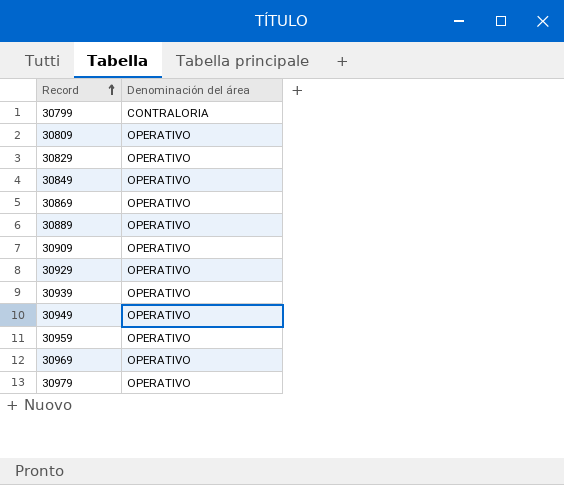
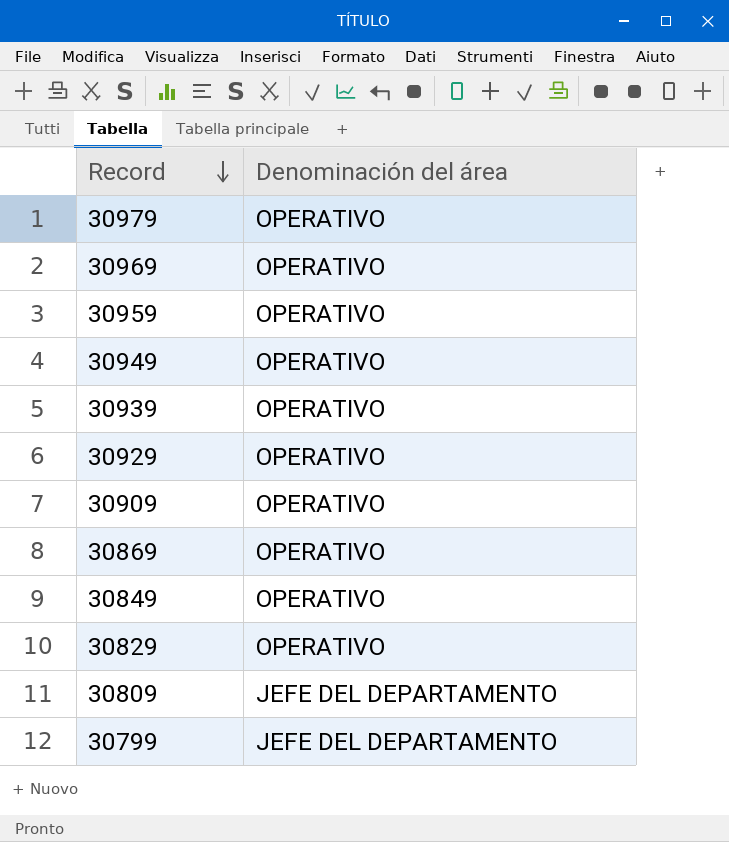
row order: Record ascending -> Record descending
row 30889: OPERATIVO -> none
30809 | Denominación del área: OPERATIVO -> JEFE DEL DEPARTAMENTO
30799 | Denominación del área: CONTRALORIA -> JEFE DEL DEPARTAMENTO

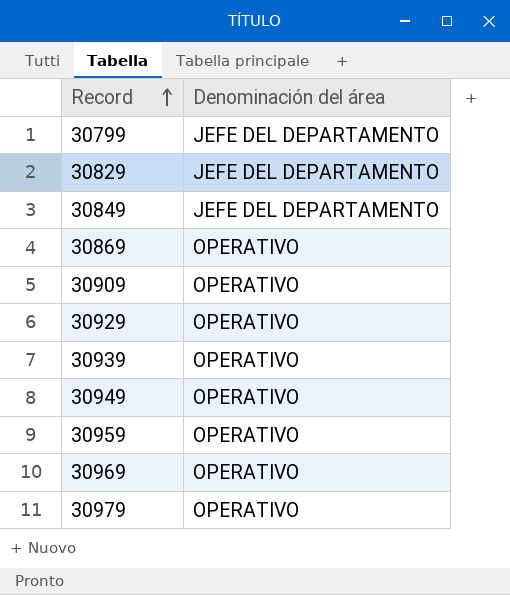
row order: Record descending -> Record ascending
row 30809: JEFE DEL DEPARTAMENTO -> none
30829 | Denominación del área: OPERATIVO -> JEFE DEL DEPARTAMENTO
30849 | Denominación del área: OPERATIVO -> JEFE DEL DEPARTAMENTO

